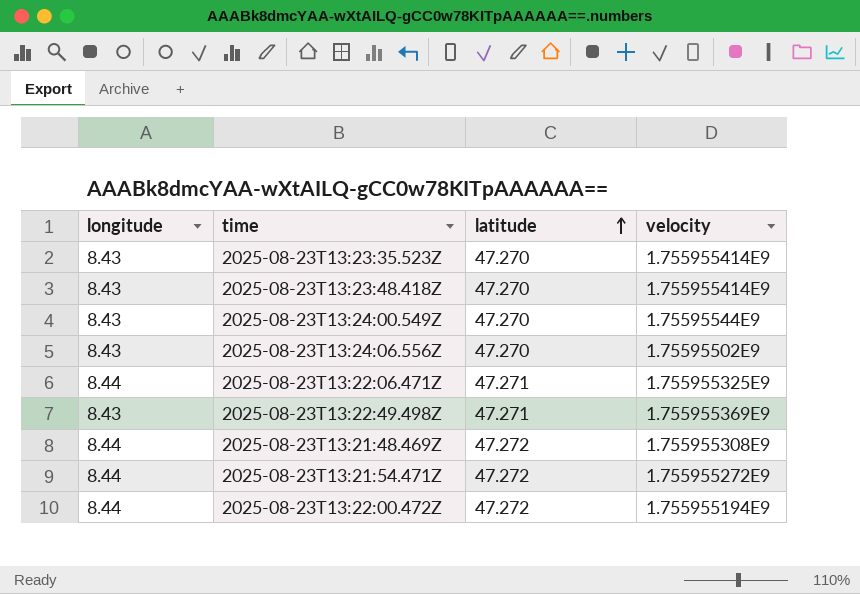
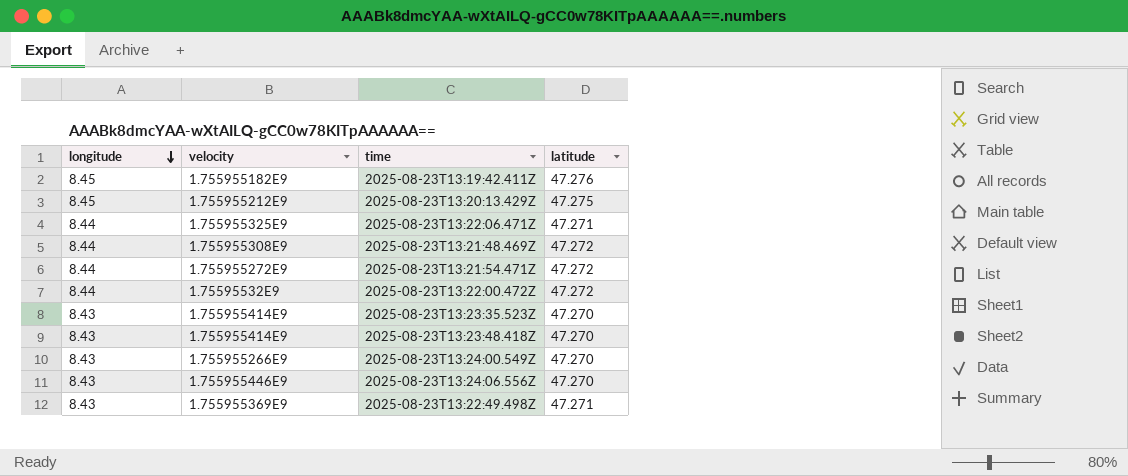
row order: latitude ascending -> longitude descending
column velocity | position: 4 -> 2
row 2025-08-23T13:19:42.411Z: none -> 8.45 | 1.755955182E9 | 47.276
row 2025-08-23T13:20:13.429Z: none -> 8.45 | 1.755955212E9 | 47.275
2025-08-23T13:22:00.472Z | velocity: 1.755955194E9 -> 1.75595532E9
2025-08-23T13:24:00.549Z | velocity: 1.75595544E9 -> 1.755955266E9
2025-08-23T13:24:06.556Z | velocity: 1.75595502E9 -> 1.755955446E9

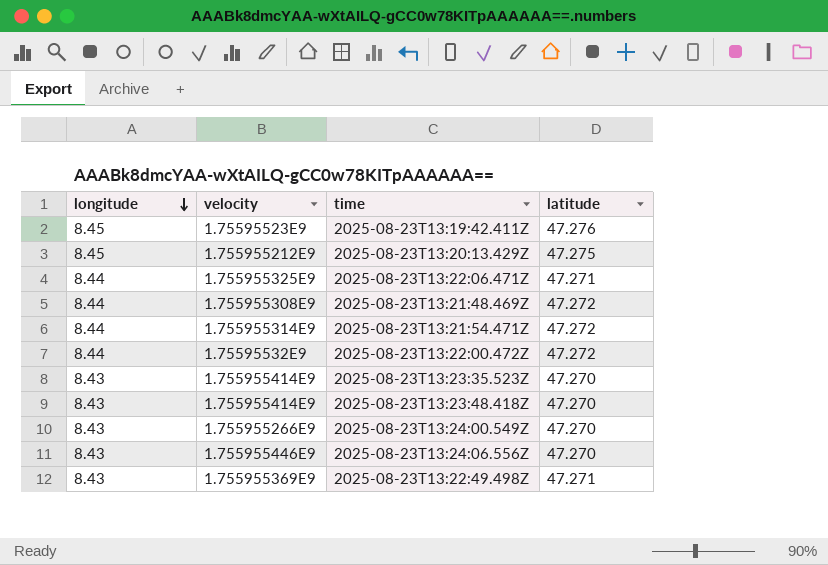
2025-08-23T13:19:42.411Z | velocity: 1.755955182E9 -> 1.75595523E9
2025-08-23T13:21:54.471Z | velocity: 1.755955272E9 -> 1.755955314E9

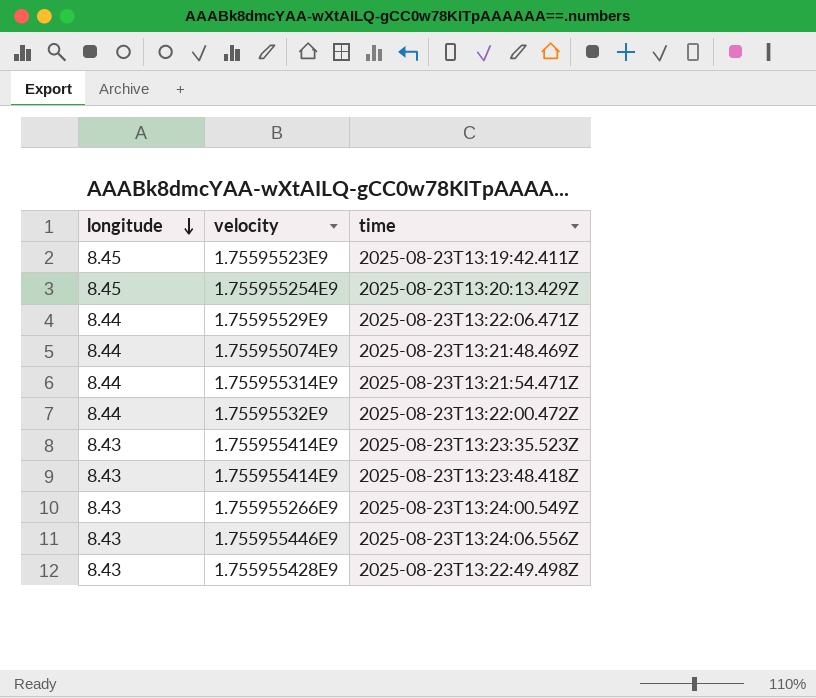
column latitude | position: 4 -> none
2025-08-23T13:20:13.429Z | velocity: 1.755955212E9 -> 1.755955254E9
2025-08-23T13:22:06.471Z | velocity: 1.755955325E9 -> 1.75595529E9
2025-08-23T13:21:48.469Z | velocity: 1.755955308E9 -> 1.755955074E9
2025-08-23T13:22:49.498Z | velocity: 1.755955369E9 -> 1.755955428E9

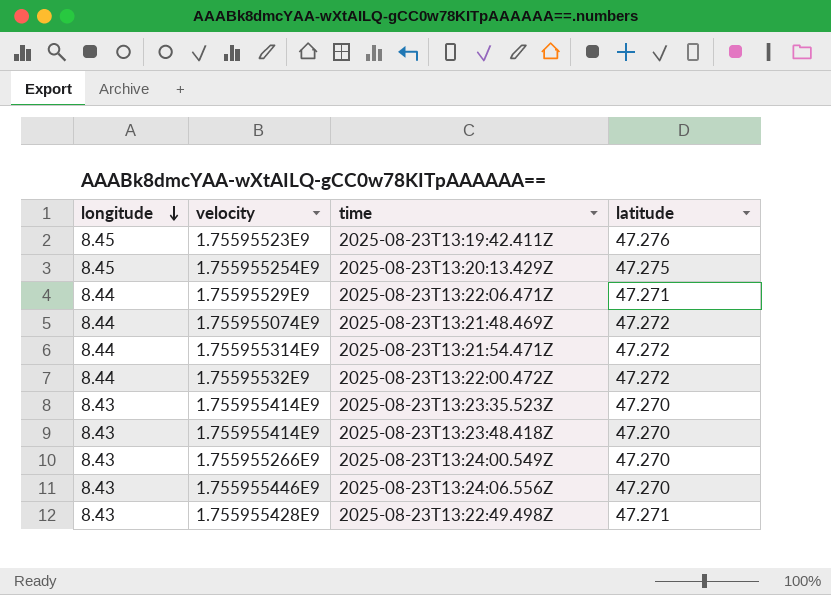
column latitude | position: none -> 4

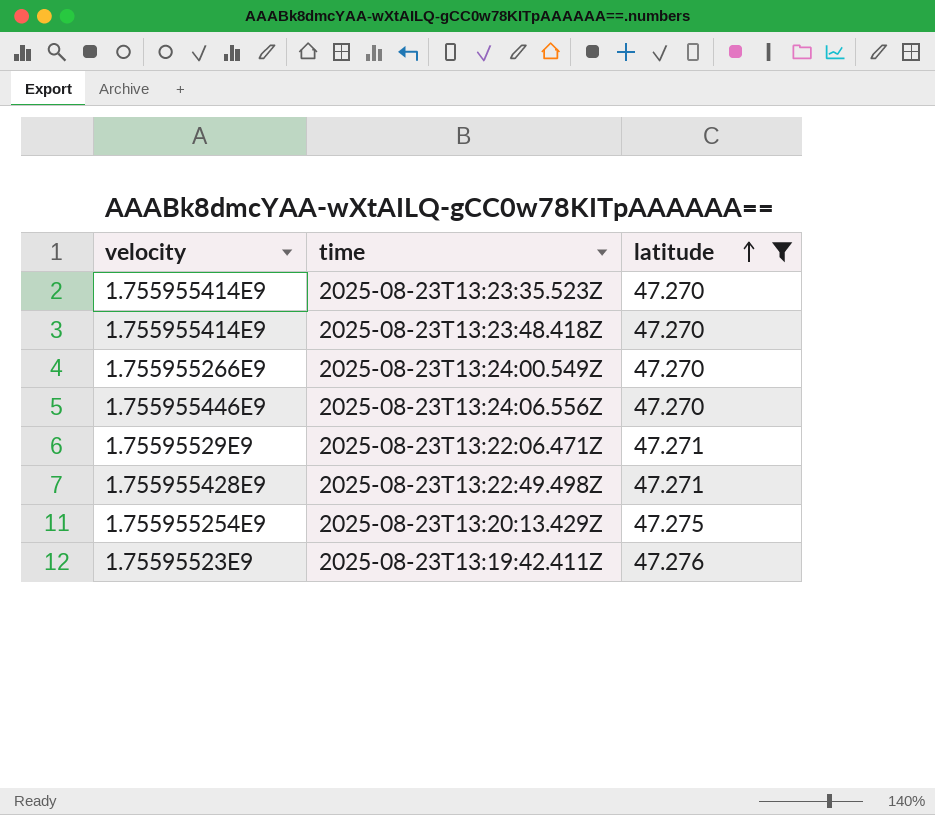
filter: none -> latitude != 47.272
row order: longitude descending -> latitude ascending
column longitude | position: 1 -> none

